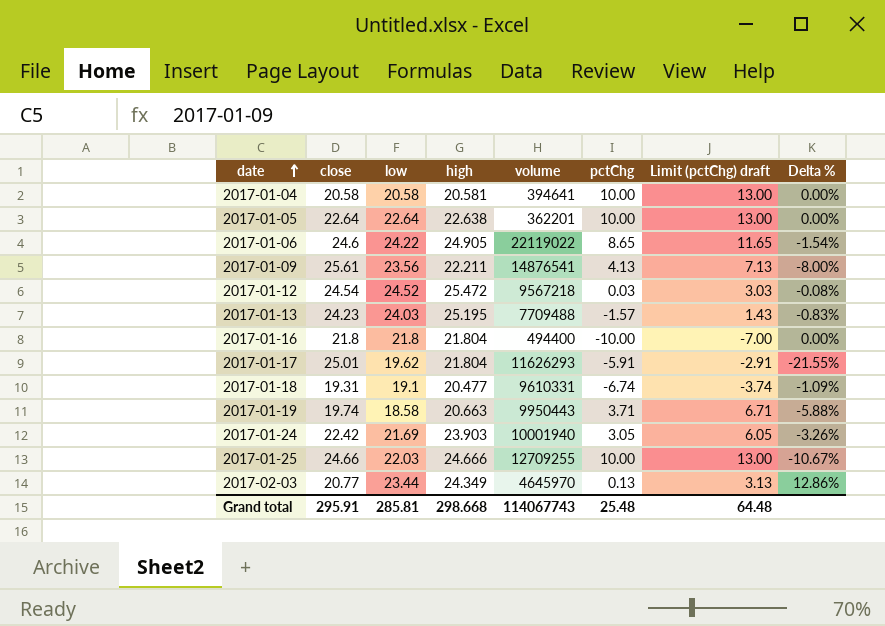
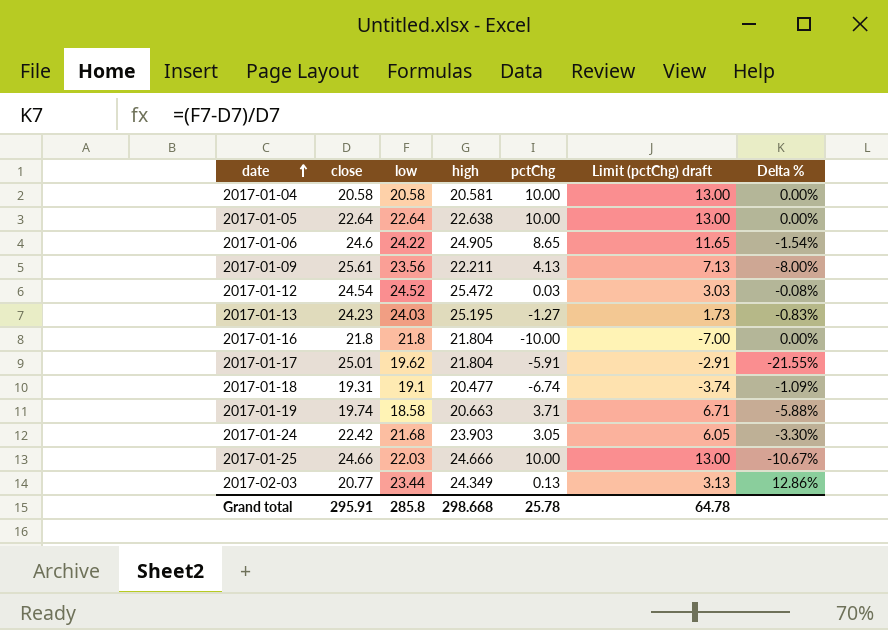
column volume | position: 5 -> none
2017-01-13 | pctChg: -1.57 -> -1.27
2017-01-13 | Limit (pctChg) draft: 1.43 -> 1.73
2017-01-24 | low: 21.69 -> 21.68
2017-01-24 | Delta %: -3.26% -> -3.30%
Grand total | low: 285.81 -> 285.8
Grand total | pctChg: 25.48 -> 25.78
Grand total | Limit (pctChg) draft: 64.48 -> 64.78

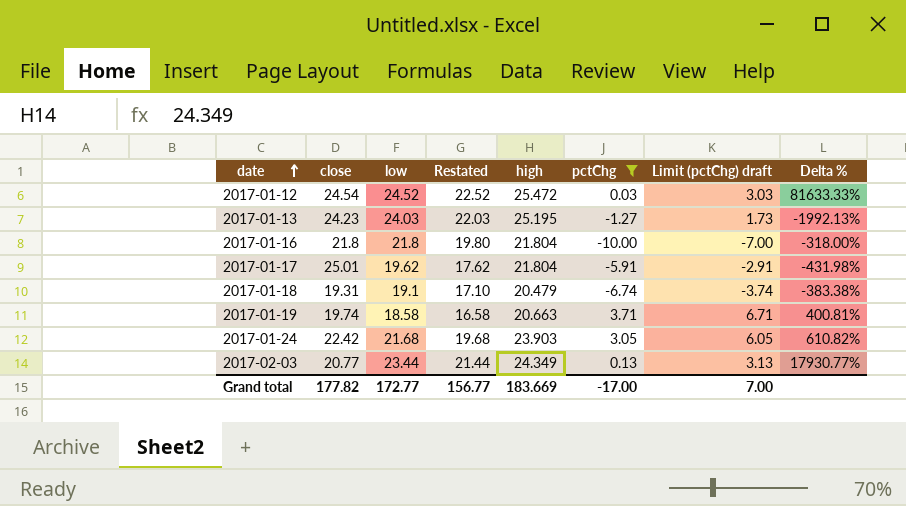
filter: none -> pctChg <= 3.71
column Restated | formula: none -> [low] - 2
column Delta % | formula: ([low] - [close]) / [close] -> ([low] - [pctChg]) / [pctChg]
2017-01-18 | high: 20.477 -> 20.479
Grand total | close: 295.91 -> 177.82
Grand total | low: 285.8 -> 172.77
Grand total | high: 298.668 -> 183.669
Grand total | pctChg: 25.78 -> -17.00
Grand total | Limit (pctChg) draft: 64.78 -> 7.00

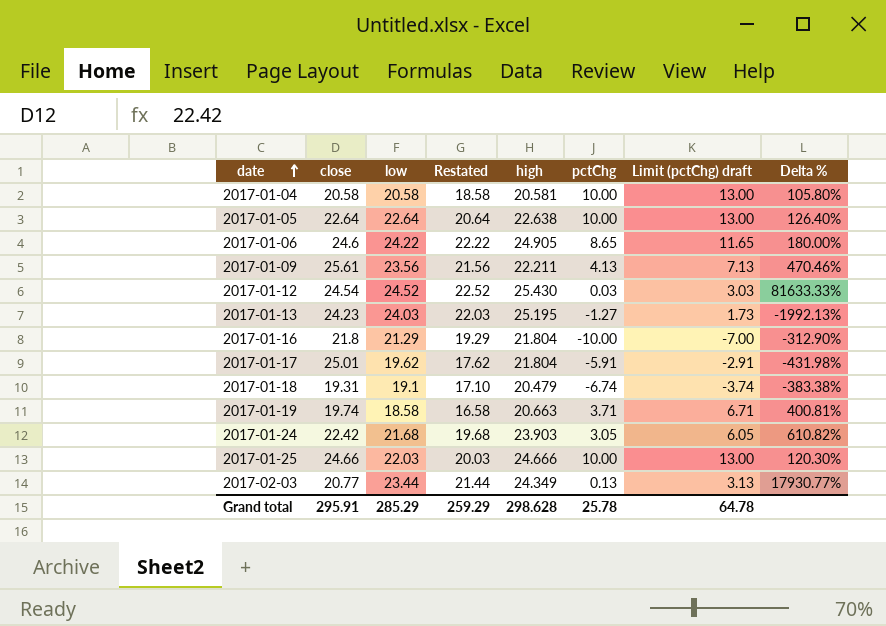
filter: pctChg <= 3.71 -> none
2017-01-12 | high: 25.472 -> 25.430
2017-01-16 | low: 21.8 -> 21.29
2017-01-16 | Restated: 19.80 -> 19.29
2017-01-16 | Delta %: -318.00% -> -312.90%
Grand total | close: 177.82 -> 295.91
Grand total | low: 172.77 -> 285.29
Grand total | Restated: 156.77 -> 259.29
Grand total | high: 183.669 -> 298.628
Grand total | pctChg: -17.00 -> 25.78
Grand total | Limit (pctChg) draft: 7.00 -> 64.78

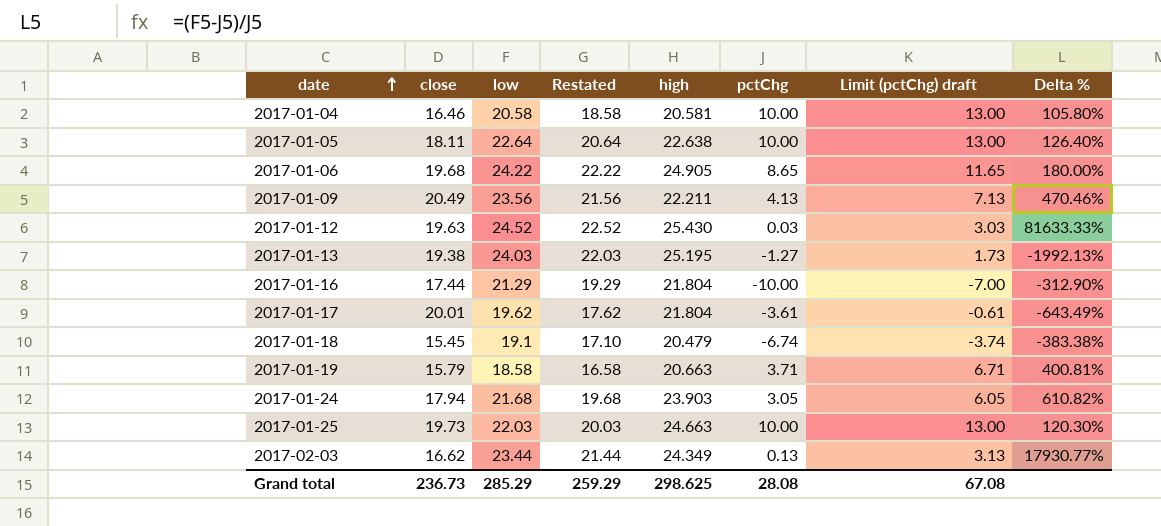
2017-01-04 | close: 20.58 -> 16.46
2017-01-05 | close: 22.64 -> 18.11
2017-01-06 | close: 24.6 -> 19.68
2017-01-09 | close: 25.61 -> 20.49
2017-01-12 | close: 24.54 -> 19.63
2017-01-13 | close: 24.23 -> 19.38
2017-01-16 | close: 21.8 -> 17.44
2017-01-17 | close: 25.01 -> 20.01
2017-01-17 | pctChg: -5.91 -> -3.61
2017-01-17 | Limit (pctChg) draft: -2.91 -> -0.61
2017-01-17 | Delta %: -431.98% -> -643.49%
2017-01-18 | close: 19.31 -> 15.45
2017-01-19 | close: 19.74 -> 15.79
2017-01-24 | close: 22.42 -> 17.94
2017-01-25 | close: 24.66 -> 19.73
2017-01-25 | high: 24.666 -> 24.663
2017-02-03 | close: 20.77 -> 16.62
Grand total | close: 295.91 -> 236.73
Grand total | high: 298.628 -> 298.625
Grand total | pctChg: 25.78 -> 28.08
Grand total | Limit (pctChg) draft: 64.78 -> 67.08

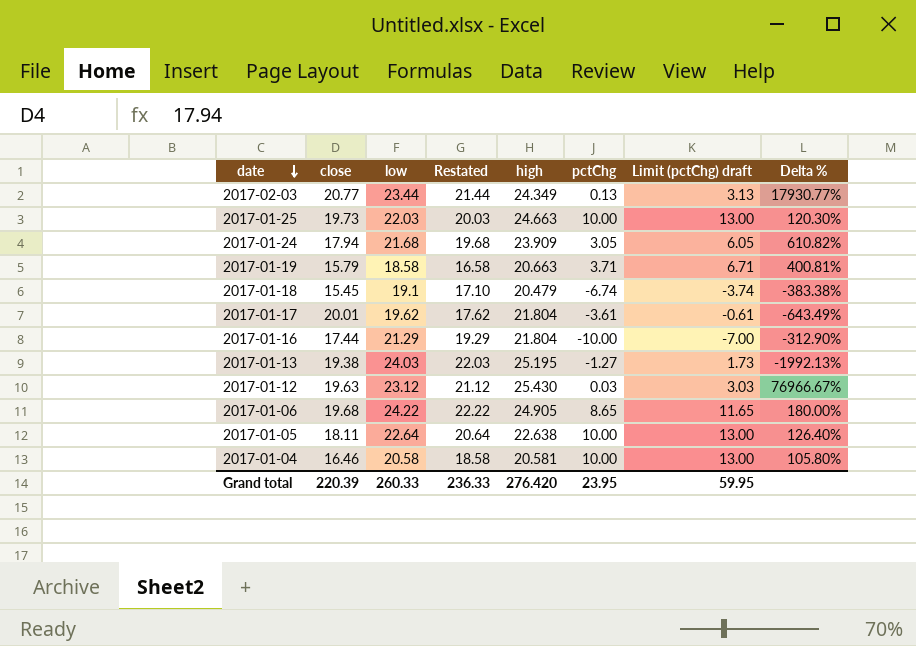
row order: date ascending -> date descending
row 2017-01-09: 20.49 | 23.56 | 21.56 | 22.211 | 4.13 | 7.13 | 470.46% -> none
2017-02-03 | close: 16.62 -> 20.77
2017-01-24 | high: 23.903 -> 23.909
2017-01-12 | low: 24.52 -> 23.12
2017-01-12 | Restated: 22.52 -> 21.12
2017-01-12 | Delta %: 81633.33% -> 76966.67%
Grand total | close: 236.73 -> 220.39
Grand total | low: 285.29 -> 260.33
Grand total | Restated: 259.29 -> 236.33
Grand total | high: 298.625 -> 276.420
Grand total | pctChg: 28.08 -> 23.95
Grand total | Limit (pctChg) draft: 67.08 -> 59.95

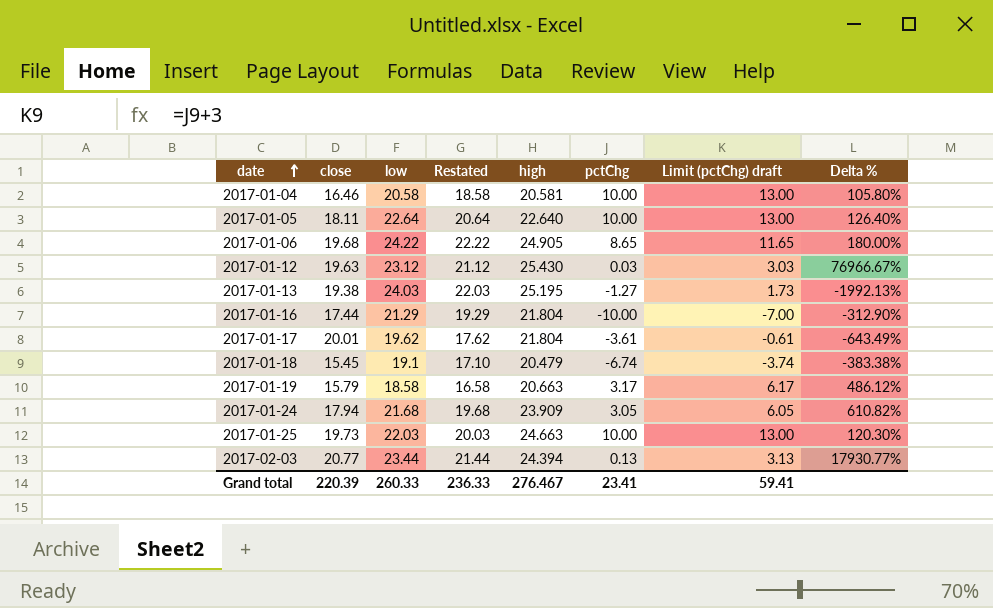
row order: date descending -> date ascending
2017-01-05 | high: 22.638 -> 22.640
2017-01-19 | pctChg: 3.71 -> 3.17
2017-01-19 | Limit (pctChg) draft: 6.71 -> 6.17
2017-01-19 | Delta %: 400.81% -> 486.12%
2017-02-03 | high: 24.349 -> 24.394
Grand total | high: 276.420 -> 276.467
Grand total | pctChg: 23.95 -> 23.41
Grand total | Limit (pctChg) draft: 59.95 -> 59.41

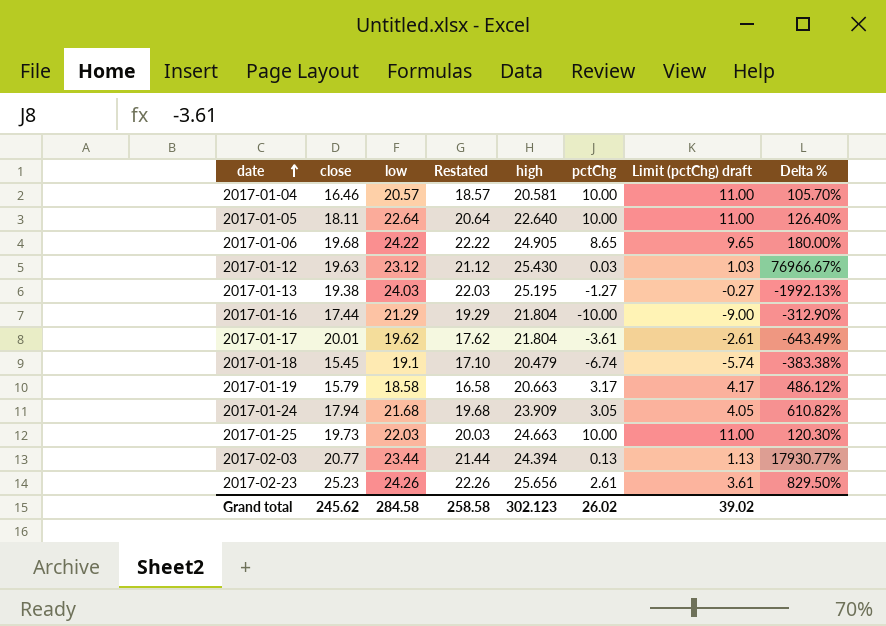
column Limit (pctChg) draft | formula: [pctChg] + 3 -> [pctChg] + 1
2017-01-04 | low: 20.58 -> 20.57
2017-01-04 | Restated: 18.58 -> 18.57
2017-01-04 | Delta %: 105.80% -> 105.70%
row 2017-02-23: none -> 25.23 | 24.26 | 22.26 | 25.656 | 2.61 | 3.61 | 829.50%
Grand total | close: 220.39 -> 245.62
Grand total | low: 260.33 -> 284.58
Grand total | Restated: 236.33 -> 258.58
Grand total | high: 276.467 -> 302.123
Grand total | pctChg: 23.41 -> 26.02
Grand total | Limit (pctChg) draft: 59.41 -> 39.02

